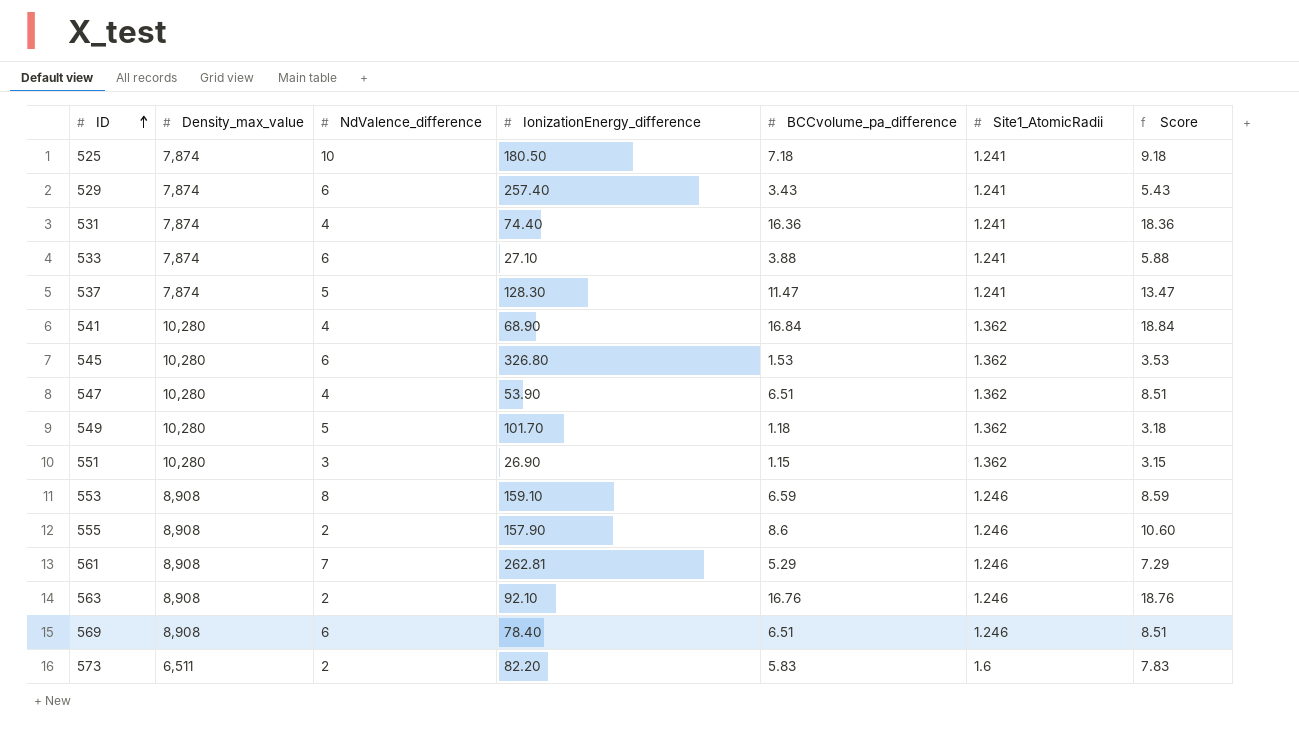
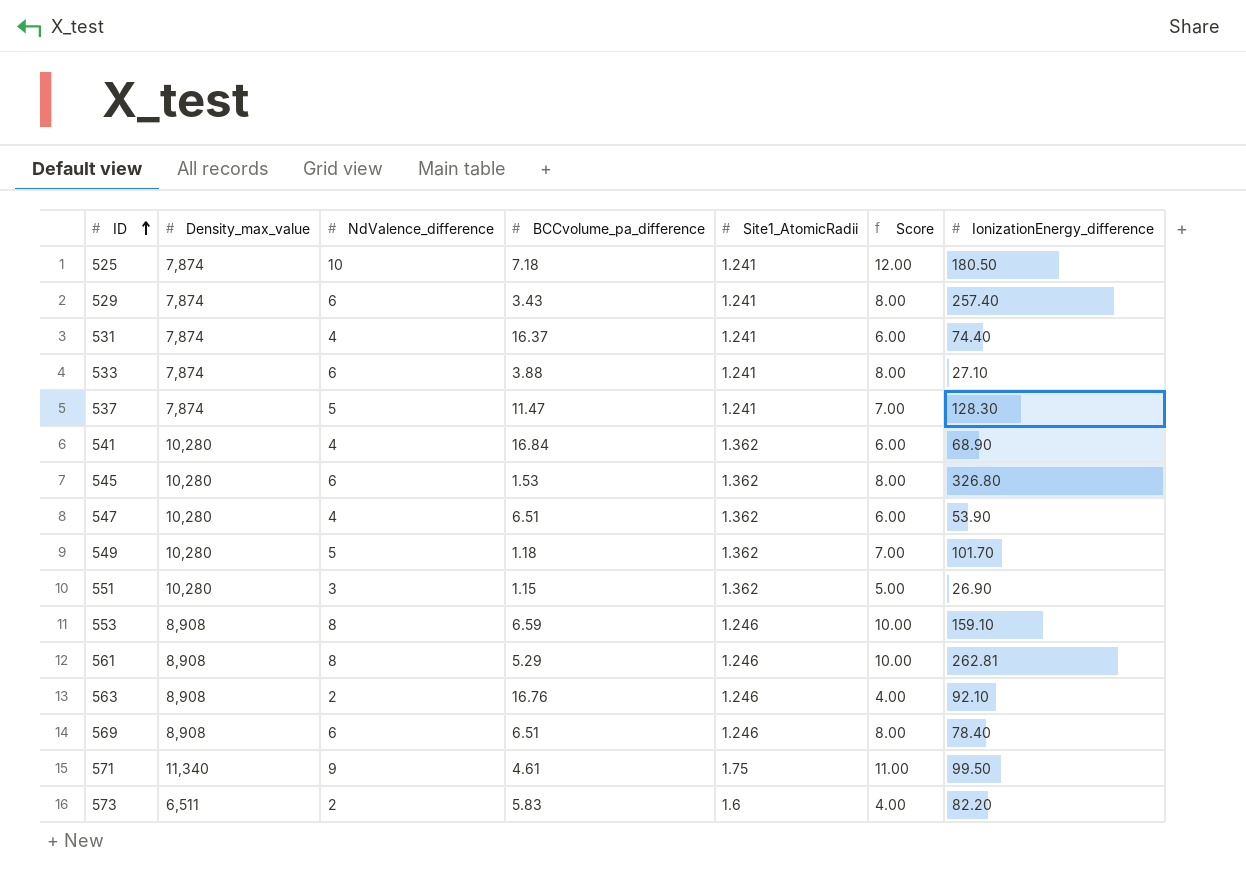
column Score | formula: [BCCvolume_pa_difference] + 2 -> [NdValence_difference] + 2
column IonizationEnergy_difference | position: 4 -> 7
row 555: 8,908 | 2 | 157.90 | 8.6 | 1.246 | 10.60 -> none
531 | BCCvolume_pa_difference: 16.36 -> 16.37
561 | NdValence_difference: 7 -> 8
row 571: none -> 11,340 | 9 | 4.61 | 1.75 | 11.00 | 99.50

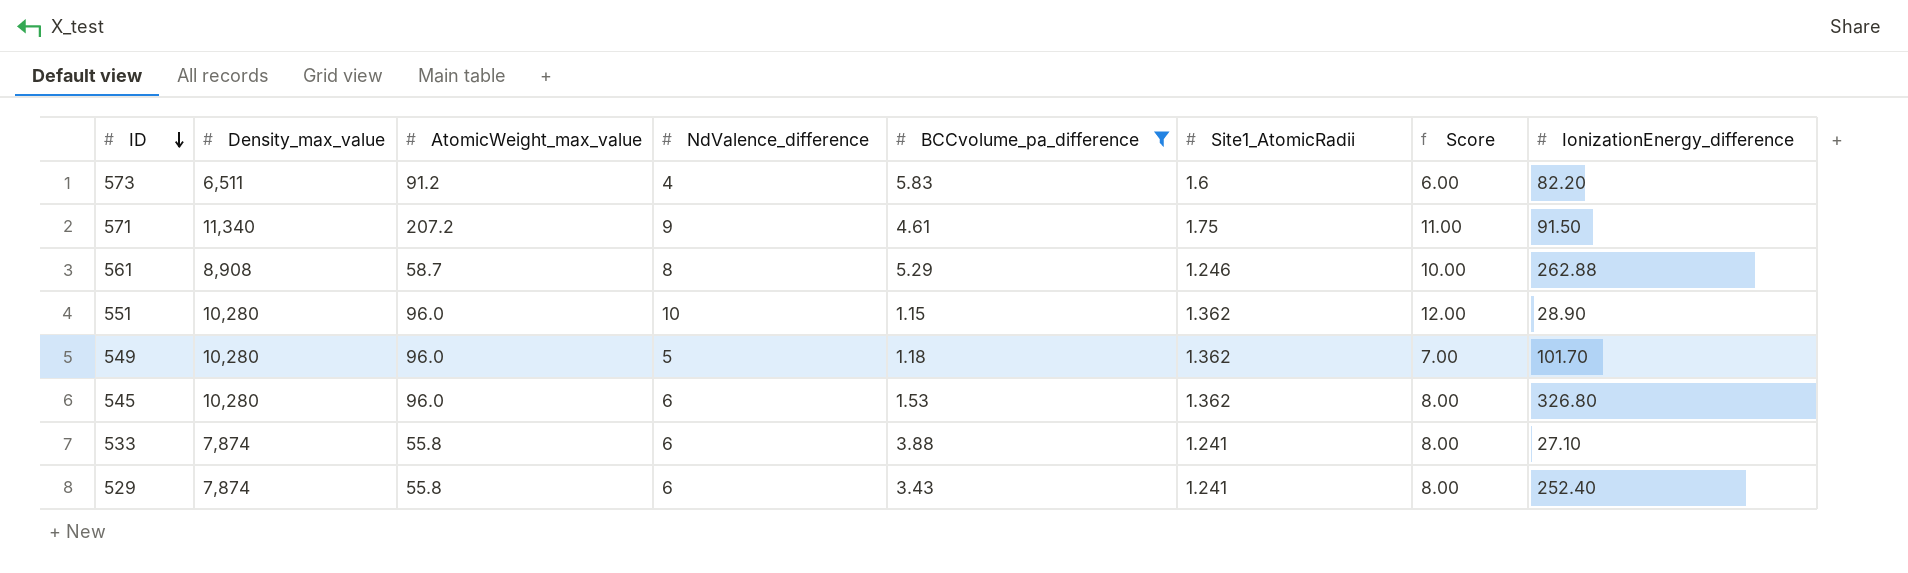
filter: none -> BCCvolume_pa_difference <= 5.83
row order: ID ascending -> ID descending
column AtomicWeight_max_value | position: none -> 3
573 | NdValence_difference: 2 -> 4
573 | Score: 4.00 -> 6.00
571 | IonizationEnergy_difference: 99.50 -> 91.50
561 | IonizationEnergy_difference: 262.81 -> 262.88
551 | NdValence_difference: 3 -> 10
551 | Score: 5.00 -> 12.00
551 | IonizationEnergy_difference: 26.90 -> 28.90
529 | IonizationEnergy_difference: 257.40 -> 252.40

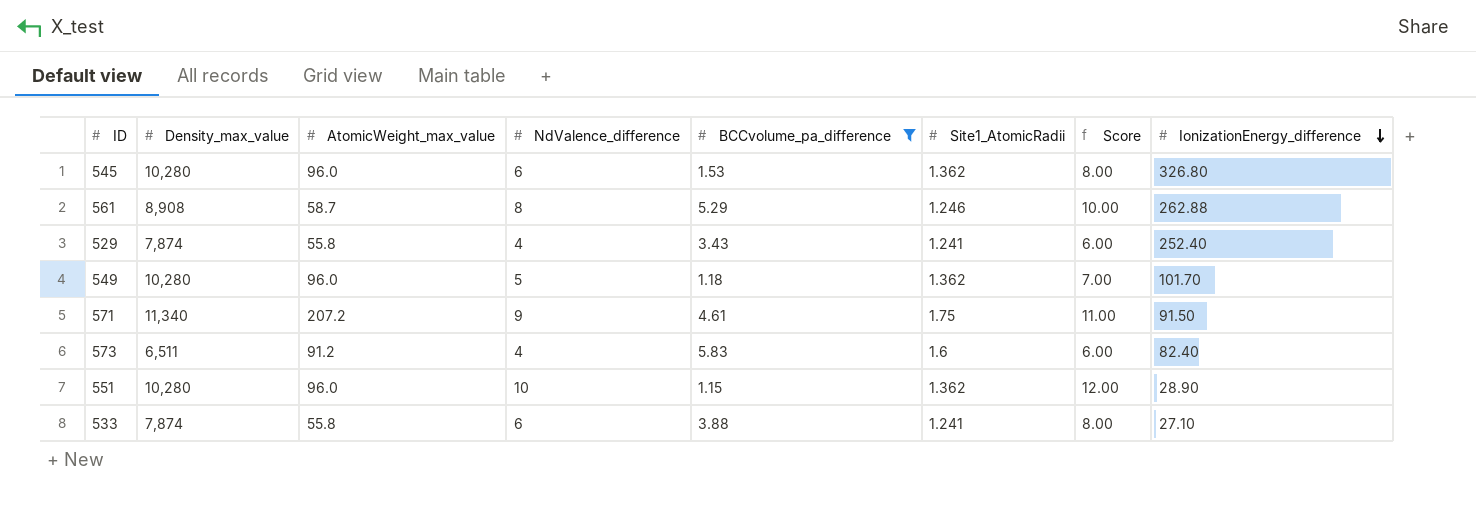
row order: ID descending -> IonizationEnergy_difference descending
529 | NdValence_difference: 6 -> 4
529 | Score: 8.00 -> 6.00
573 | IonizationEnergy_difference: 82.20 -> 82.40

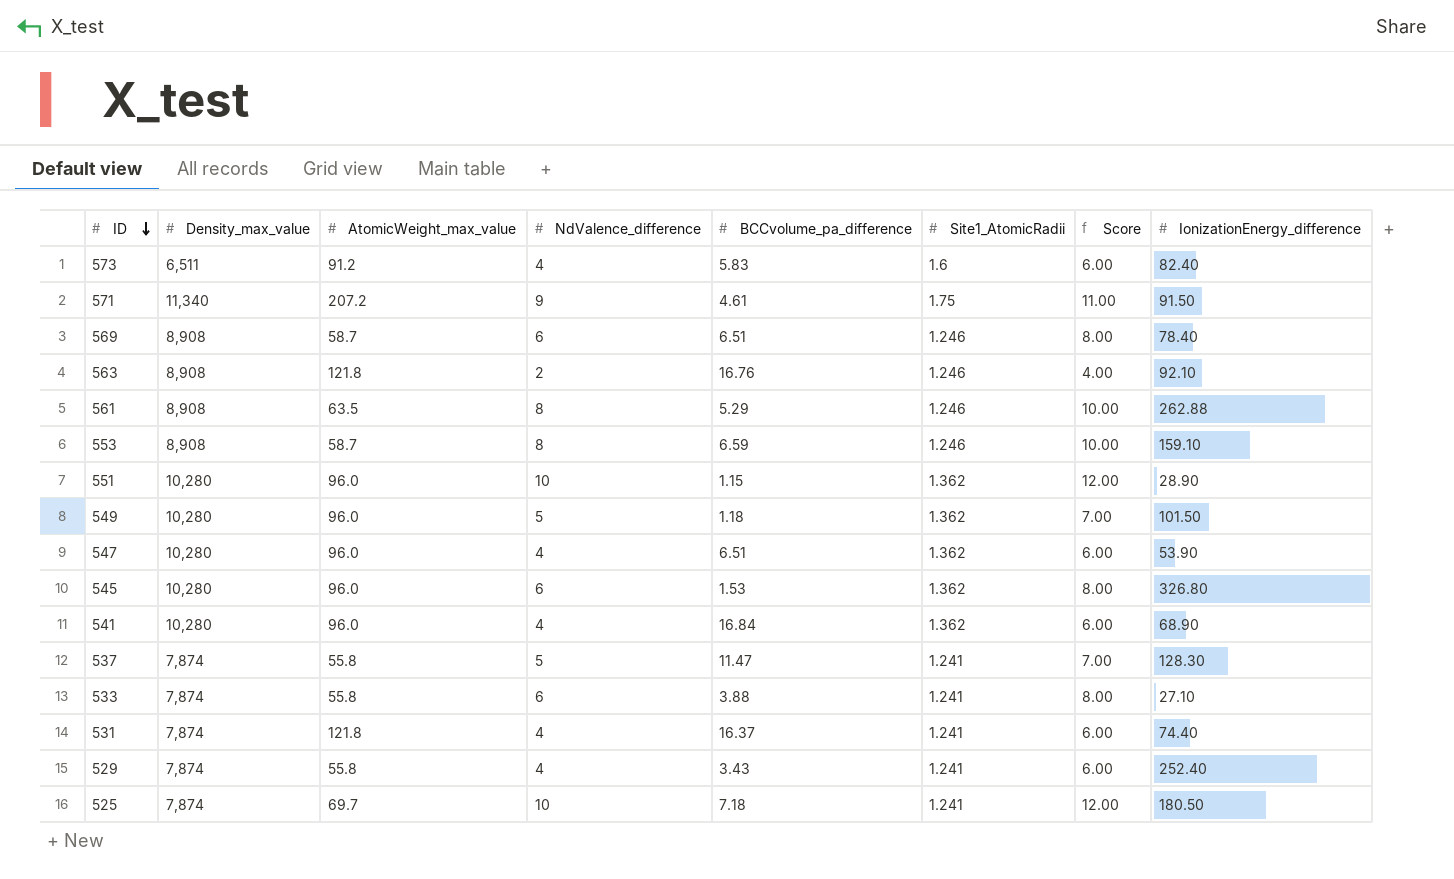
filter: BCCvolume_pa_difference <= 5.83 -> none
row order: IonizationEnergy_difference descending -> ID descending
561 | AtomicWeight_max_value: 58.7 -> 63.5
549 | IonizationEnergy_difference: 101.70 -> 101.50

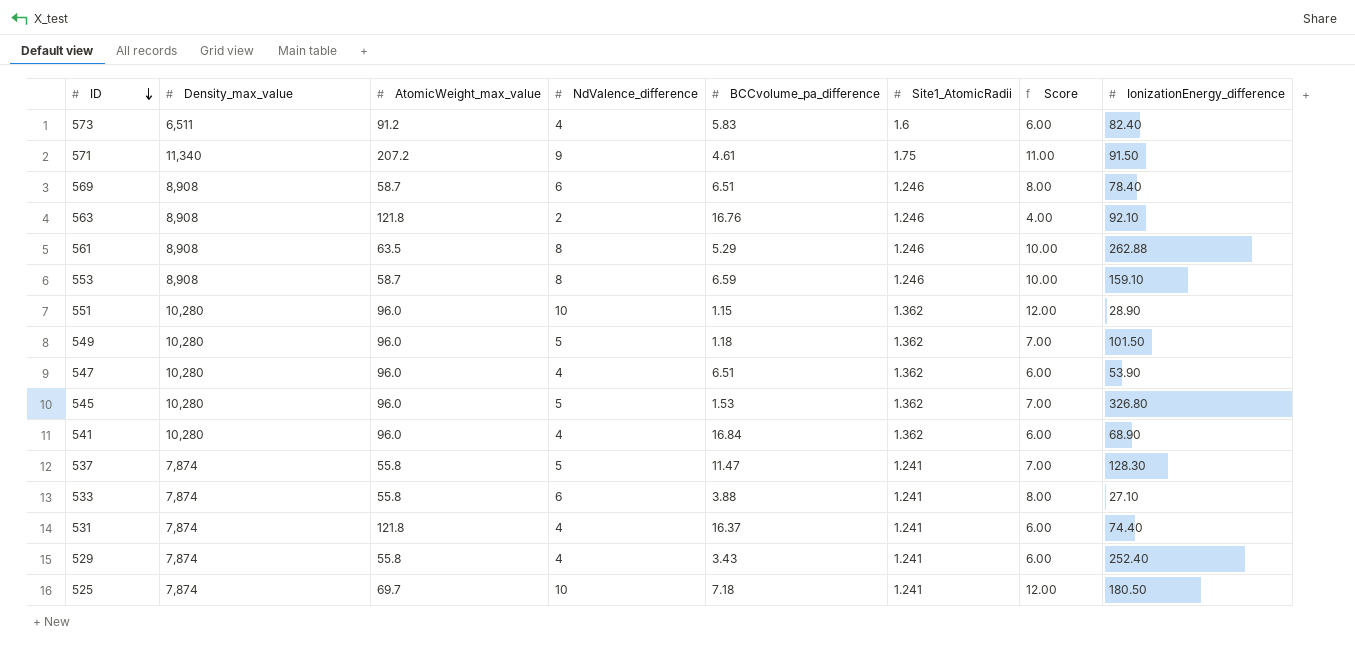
545 | NdValence_difference: 6 -> 5
545 | Score: 8.00 -> 7.00

